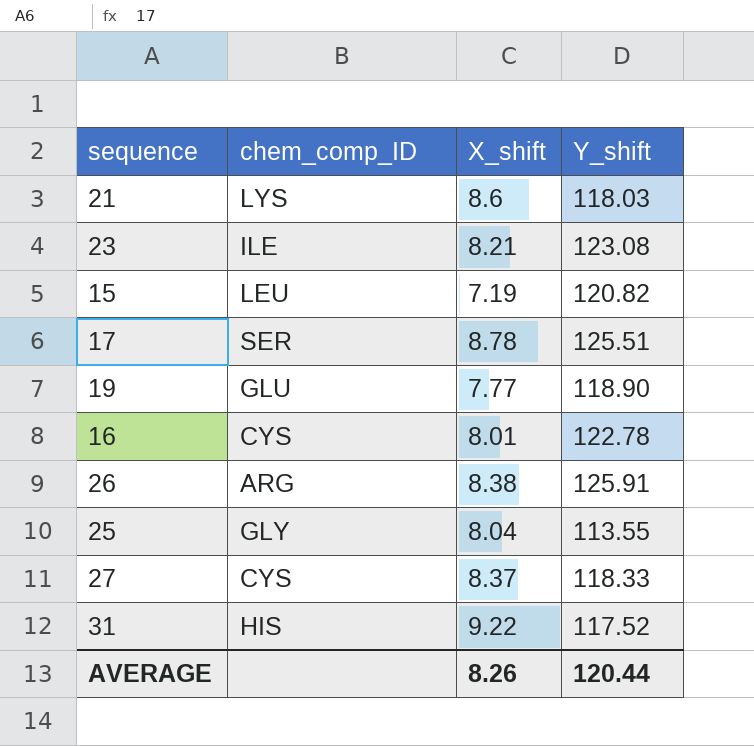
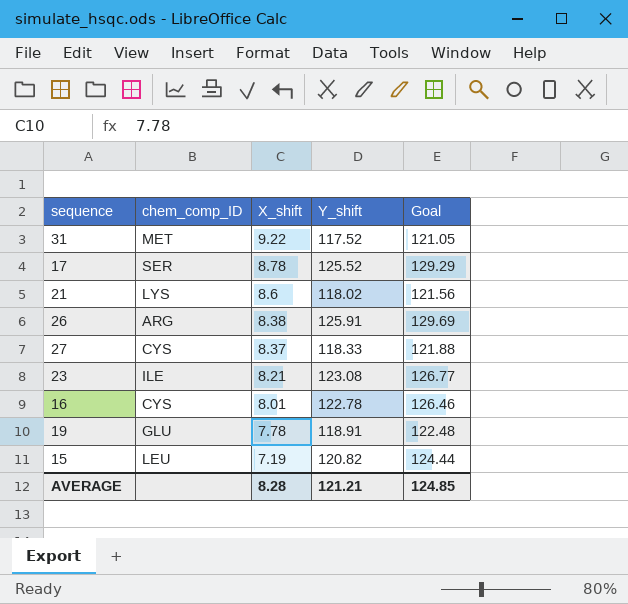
row order: none -> X_shift descending
column Goal | formula: none -> [Y_shift] * 1.03
row 25: GLY | 8.04 | 113.55 -> none
31 | chem_comp_ID: HIS -> MET
17 | Y_shift: 125.51 -> 125.52
21 | Y_shift: 118.03 -> 118.02
19 | X_shift: 7.77 -> 7.78
19 | Y_shift: 118.90 -> 118.91
AVERAGE | X_shift: 8.26 -> 8.28
AVERAGE | Y_shift: 120.44 -> 121.21

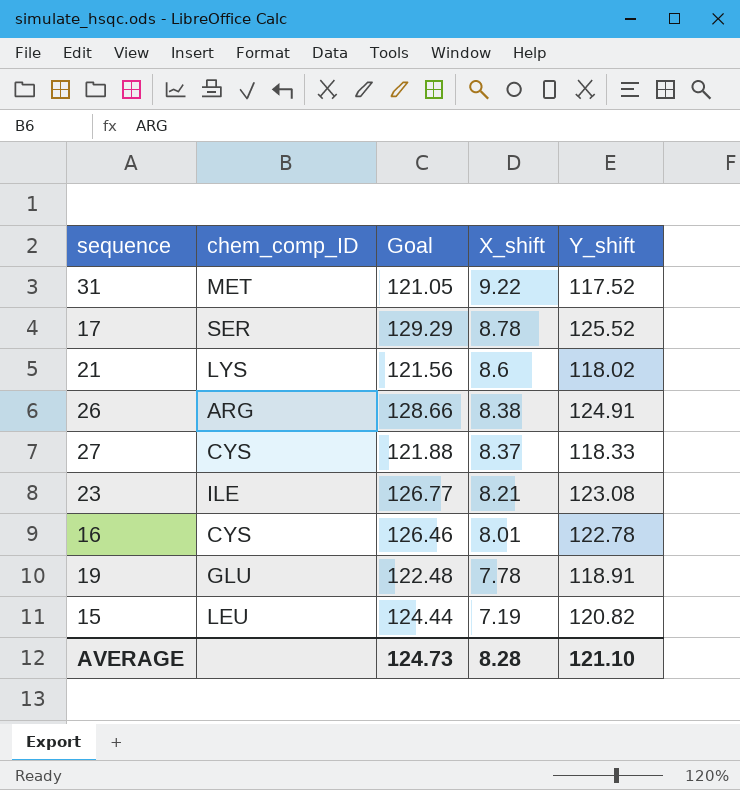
column Goal | position: 5 -> 3
26 | Goal: 129.69 -> 128.66
26 | Y_shift: 125.91 -> 124.91
AVERAGE | Goal: 124.85 -> 124.73
AVERAGE | Y_shift: 121.21 -> 121.10

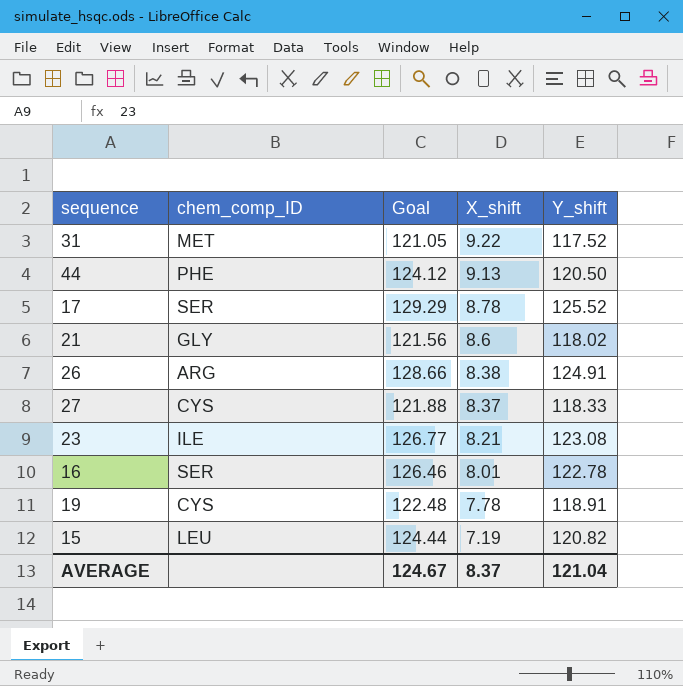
row 44: none -> PHE | 124.12 | 9.13 | 120.50
21 | chem_comp_ID: LYS -> GLY
16 | chem_comp_ID: CYS -> SER
19 | chem_comp_ID: GLU -> CYS
AVERAGE | Goal: 124.73 -> 124.67
AVERAGE | X_shift: 8.28 -> 8.37
AVERAGE | Y_shift: 121.10 -> 121.04

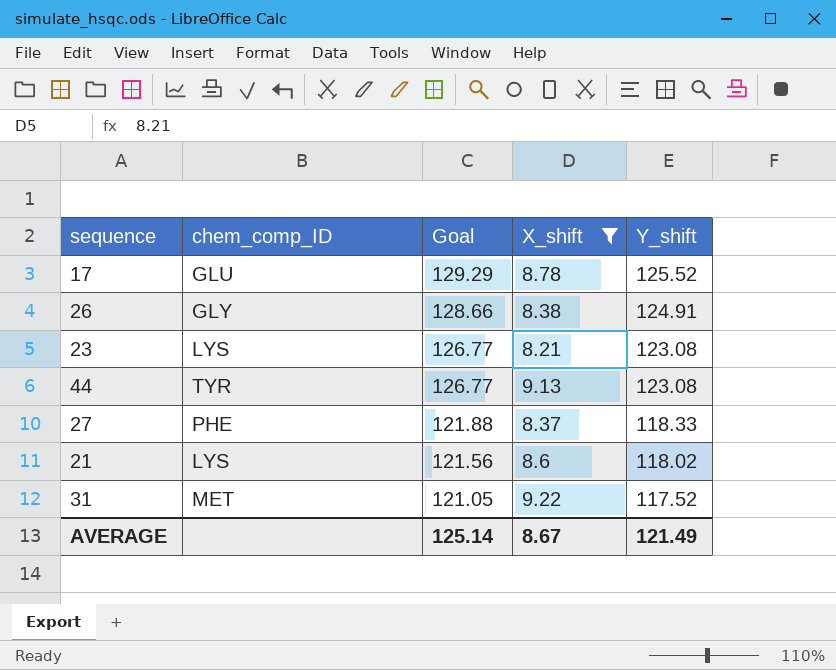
filter: none -> X_shift >= 8.21
row order: X_shift descending -> Goal descending
17 | chem_comp_ID: SER -> GLU
26 | chem_comp_ID: ARG -> GLY
23 | chem_comp_ID: ILE -> LYS
44 | chem_comp_ID: PHE -> TYR
44 | Goal: 124.12 -> 126.77
44 | Y_shift: 120.50 -> 123.08
27 | chem_comp_ID: CYS -> PHE
21 | chem_comp_ID: GLY -> LYS
AVERAGE | Goal: 124.67 -> 125.14
AVERAGE | X_shift: 8.37 -> 8.67
AVERAGE | Y_shift: 121.04 -> 121.49

